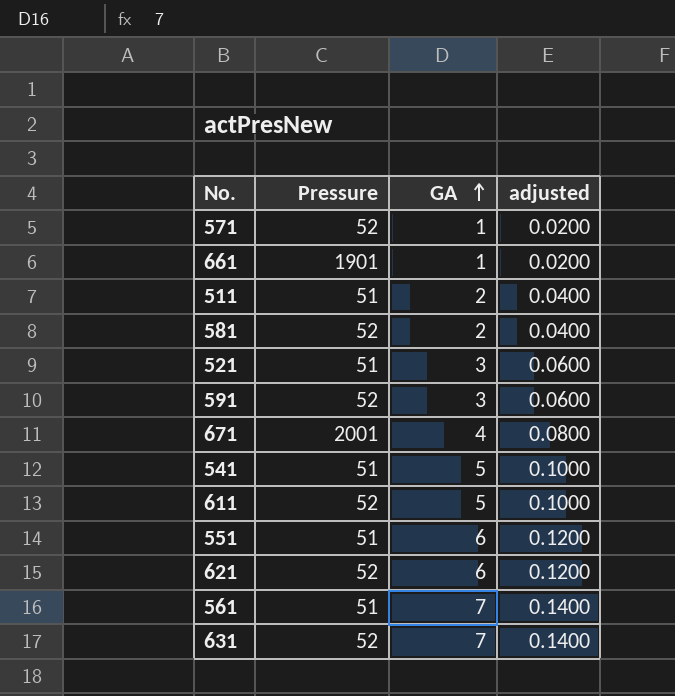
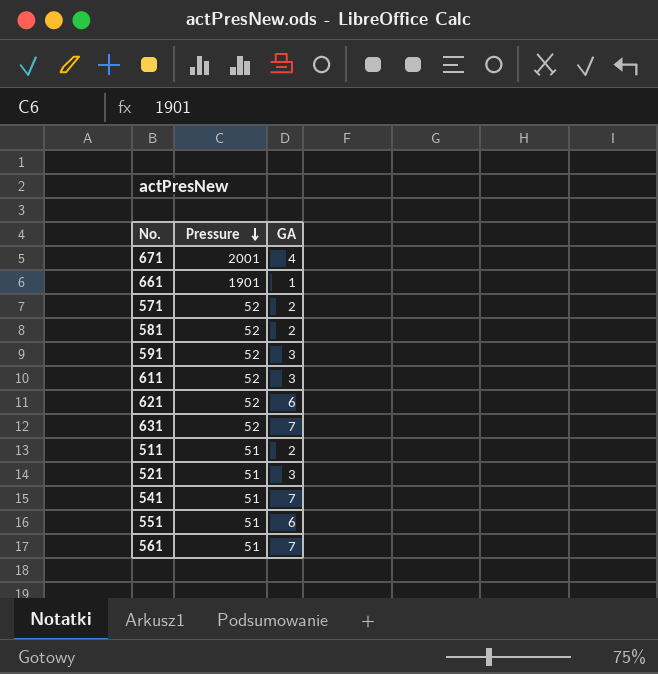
row order: GA ascending -> Pressure descending
column adjusted | formula: [GA] * 0.02 -> none
571 | GA: 1 -> 2
611 | GA: 5 -> 3
541 | GA: 5 -> 7

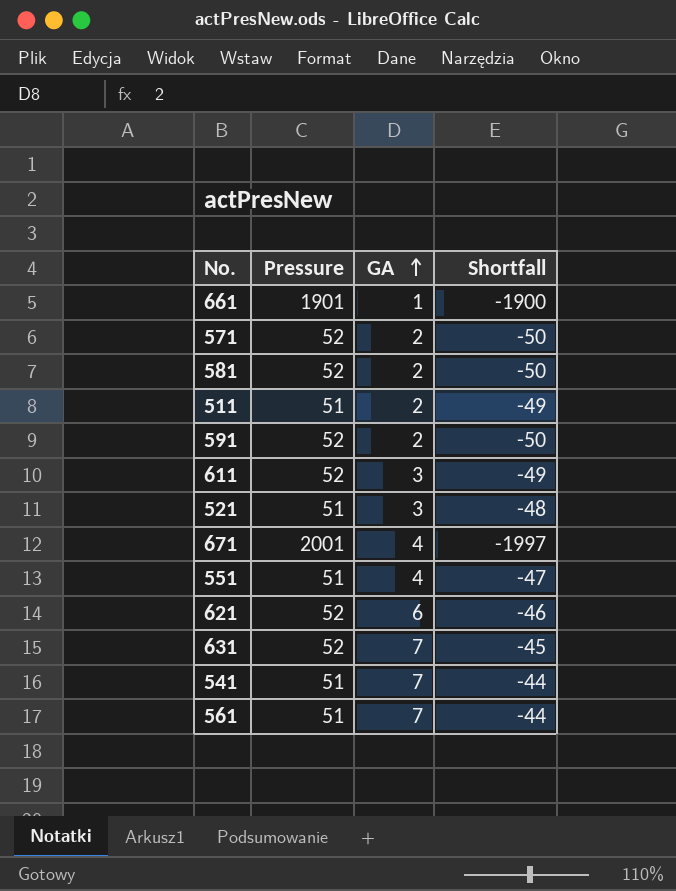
row order: Pressure descending -> GA ascending
column Shortfall | formula: none -> [GA] - [Pressure]
591 | GA: 3 -> 2
551 | GA: 6 -> 4

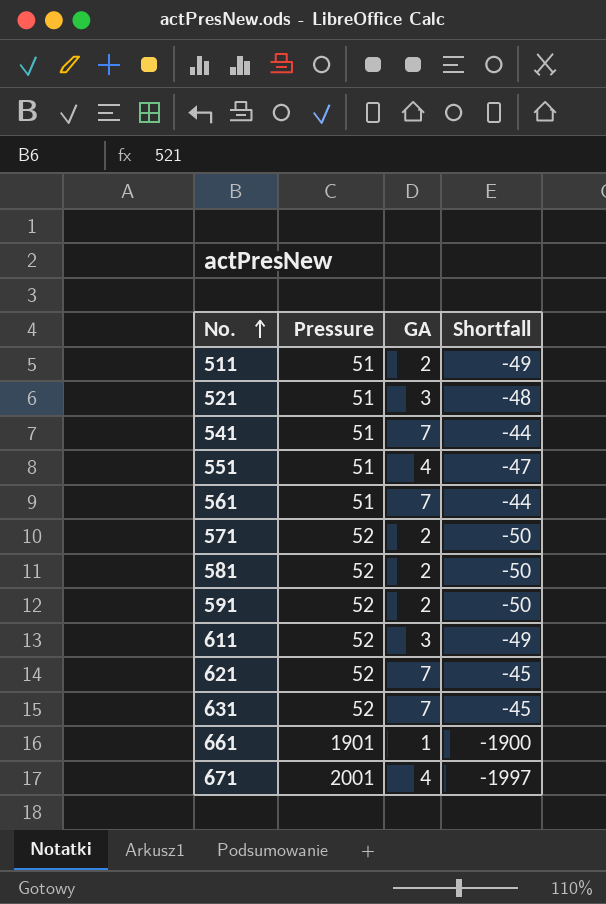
row order: GA ascending -> No. ascending
621 | GA: 6 -> 7
621 | Shortfall: -46 -> -45

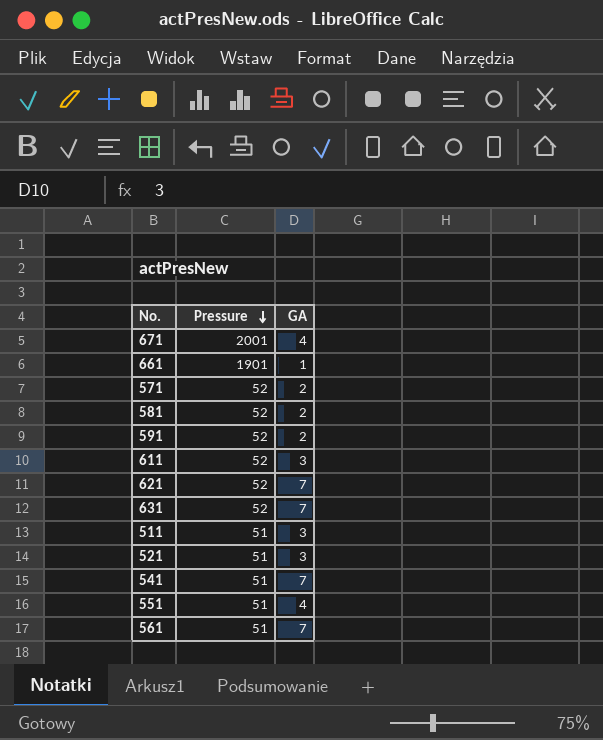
row order: No. ascending -> Pressure descending
column Shortfall | formula: [GA] - [Pressure] -> none
511 | GA: 2 -> 3

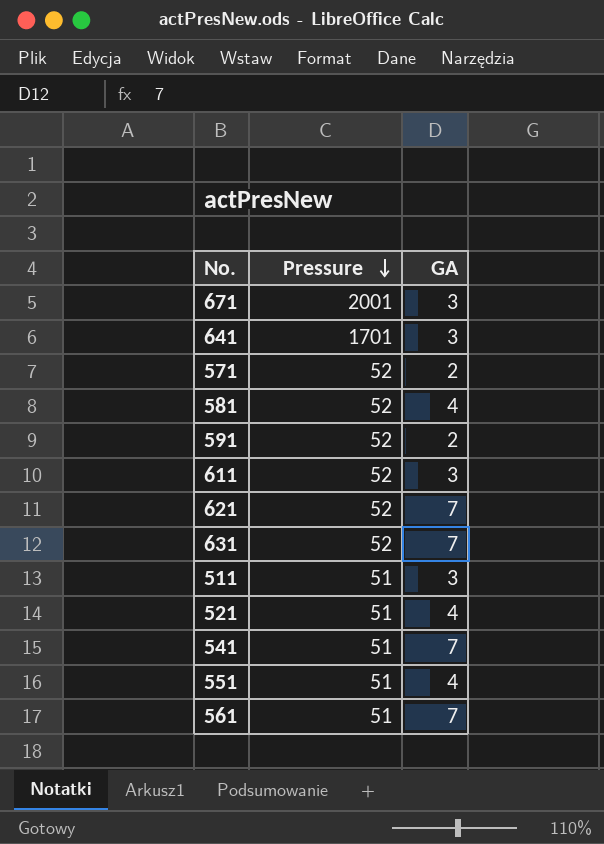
row 661: 1901 | 1 -> none
671 | GA: 4 -> 3
row 641: none -> 1701 | 3
581 | GA: 2 -> 4
521 | GA: 3 -> 4

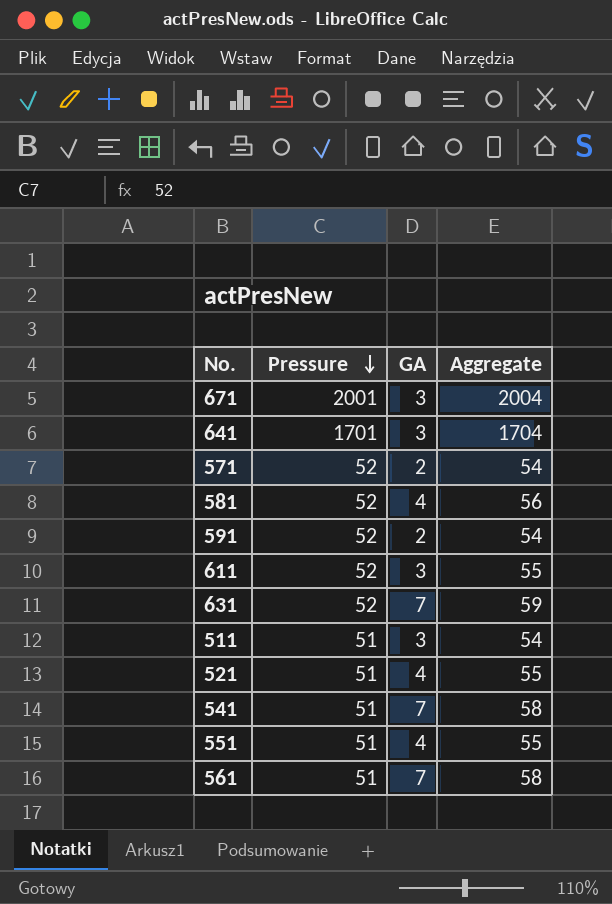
column Aggregate | formula: none -> [Pressure] + [GA]
row 621: 52 | 7 -> none

